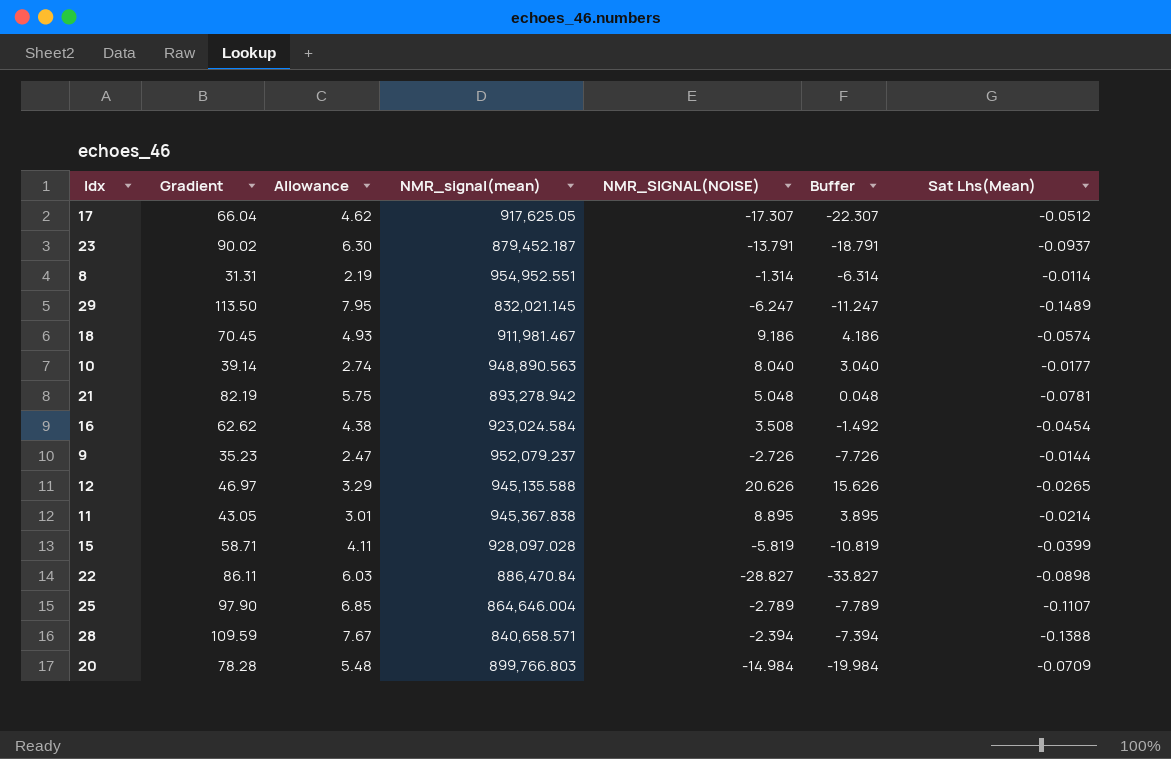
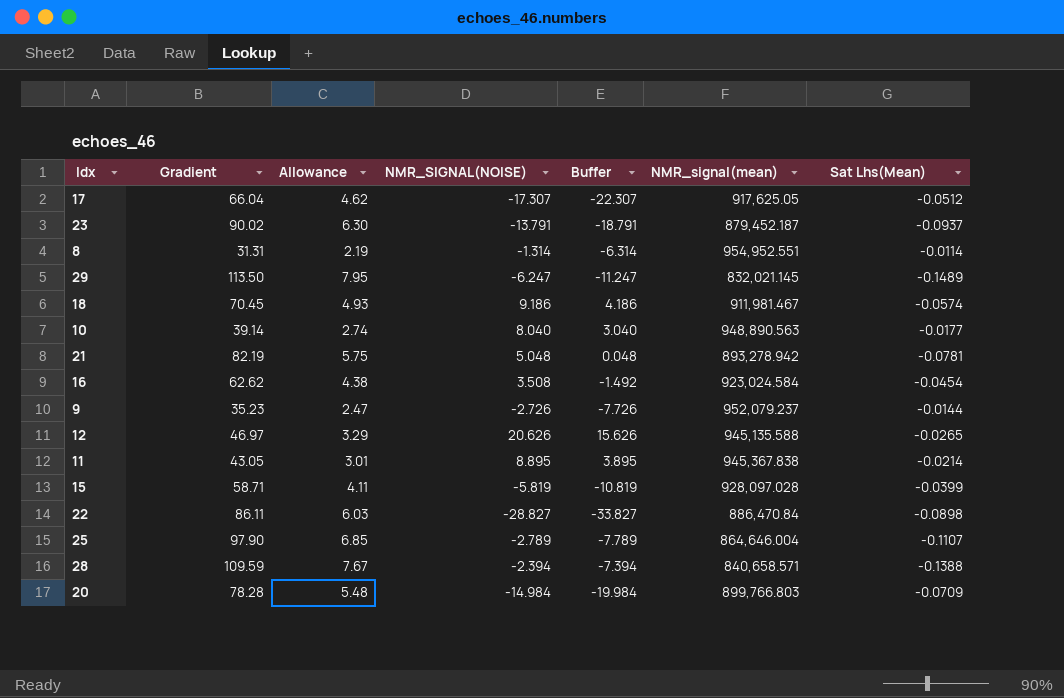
column NMR_signal(mean) | position: 4 -> 6

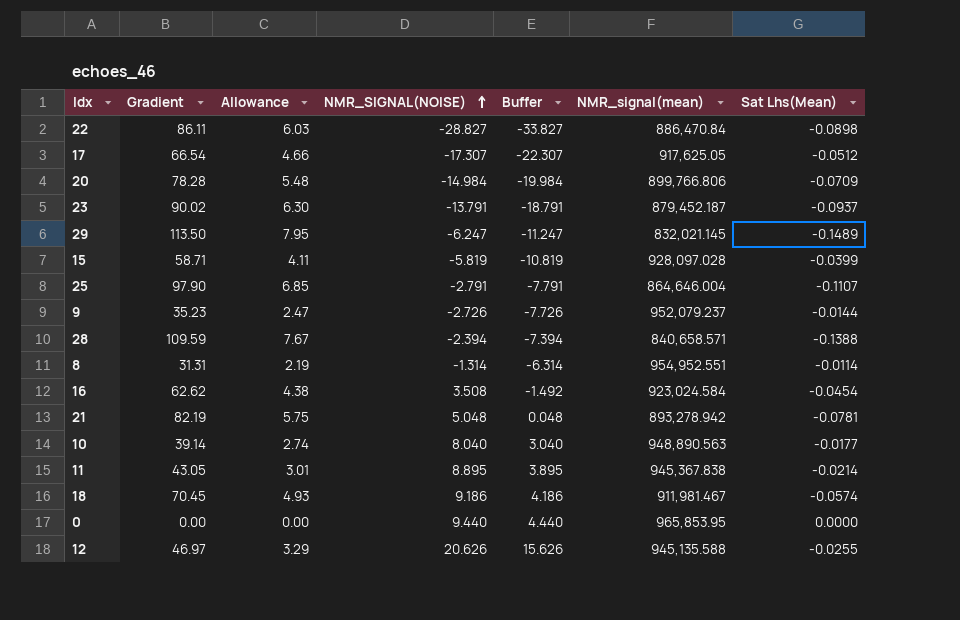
row order: none -> NMR_SIGNAL(NOISE) ascending
17 | Gradient: 66.04 -> 66.54
17 | Allowance: 4.62 -> 4.66
20 | NMR_signal(mean): 899,766.803 -> 899,766.806
25 | NMR_SIGNAL(NOISE): -2.789 -> -2.791
25 | Buffer: -7.789 -> -7.791
row 0: none -> 0.00 | 0.00 | 9.440 | 4.440 | 965,853.95 | 0.0000
12 | Sat Lhs(Mean): -0.0265 -> -0.0255

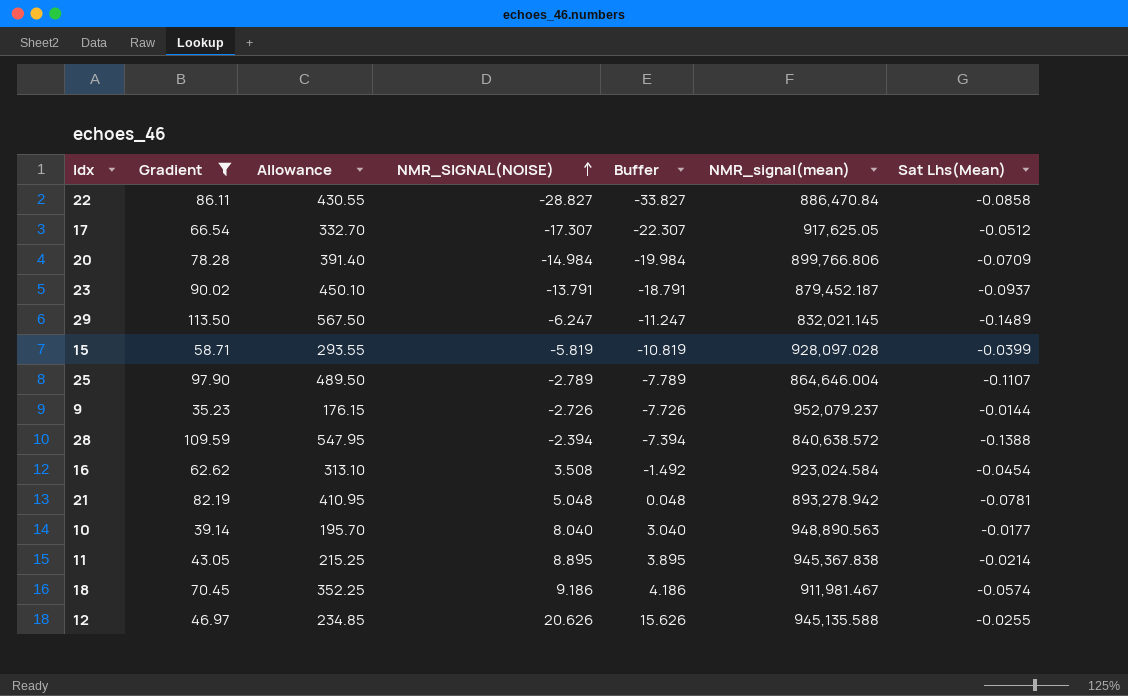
filter: none -> Gradient >= 35.23
column Allowance | formula: [Gradient] * 0.07 -> [Gradient] * 5
22 | Sat Lhs(Mean): -0.0898 -> -0.0858
25 | NMR_SIGNAL(NOISE): -2.791 -> -2.789
25 | Buffer: -7.791 -> -7.789
28 | NMR_signal(mean): 840,658.571 -> 840,638.572

